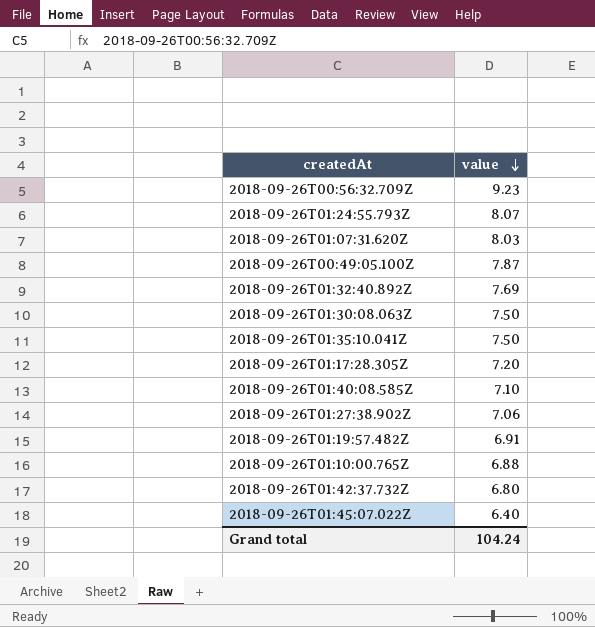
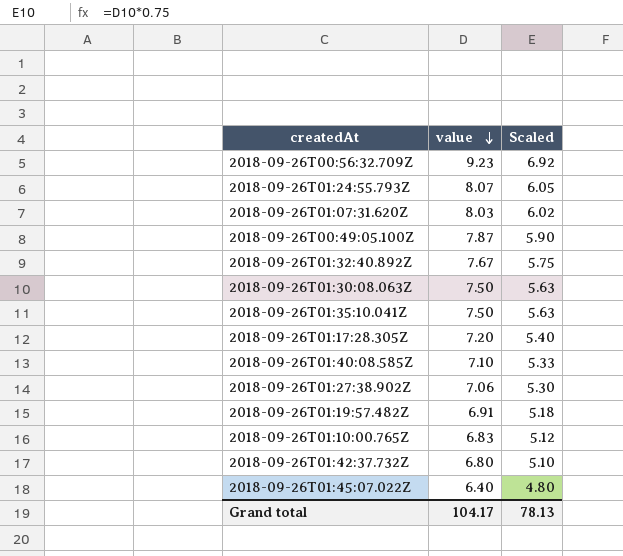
column Scaled | formula: none -> [value] * 0.75
2018-09-26T01:32:40.892Z | value: 7.69 -> 7.67
2018-09-26T01:10:00.765Z | value: 6.88 -> 6.83
Grand total | value: 104.24 -> 104.17

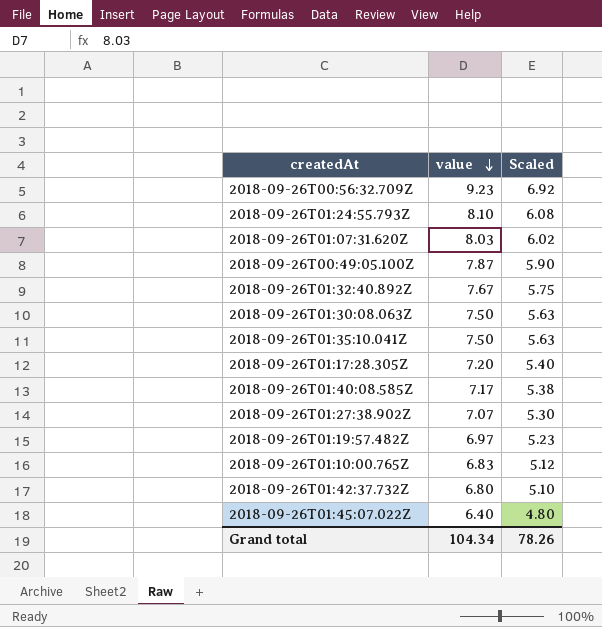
2018-09-26T01:24:55.793Z | value: 8.07 -> 8.10
2018-09-26T01:24:55.793Z | Scaled: 6.05 -> 6.08
2018-09-26T01:40:08.585Z | value: 7.10 -> 7.17
2018-09-26T01:40:08.585Z | Scaled: 5.33 -> 5.38
2018-09-26T01:27:38.902Z | value: 7.06 -> 7.07
2018-09-26T01:19:57.482Z | value: 6.91 -> 6.97
2018-09-26T01:19:57.482Z | Scaled: 5.18 -> 5.23
Grand total | value: 104.17 -> 104.34
Grand total | Scaled: 78.13 -> 78.26

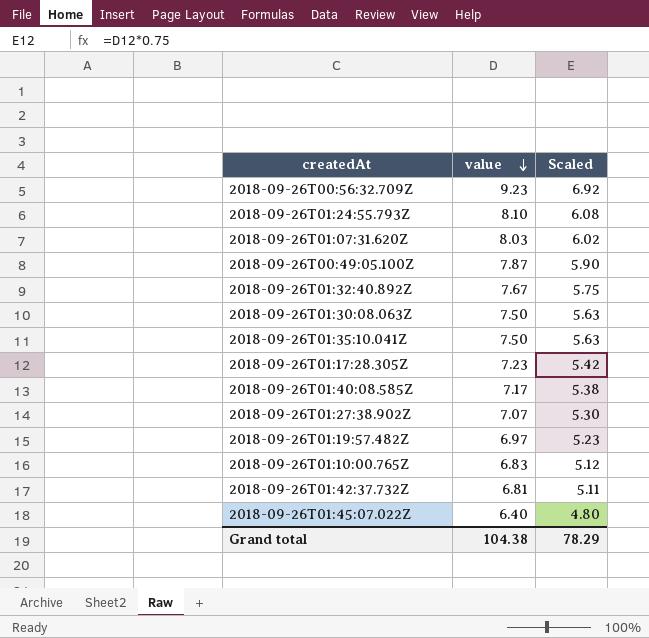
2018-09-26T01:17:28.305Z | value: 7.20 -> 7.23
2018-09-26T01:17:28.305Z | Scaled: 5.40 -> 5.42
2018-09-26T01:42:37.732Z | value: 6.80 -> 6.81
2018-09-26T01:42:37.732Z | Scaled: 5.10 -> 5.11
Grand total | value: 104.34 -> 104.38
Grand total | Scaled: 78.26 -> 78.29

